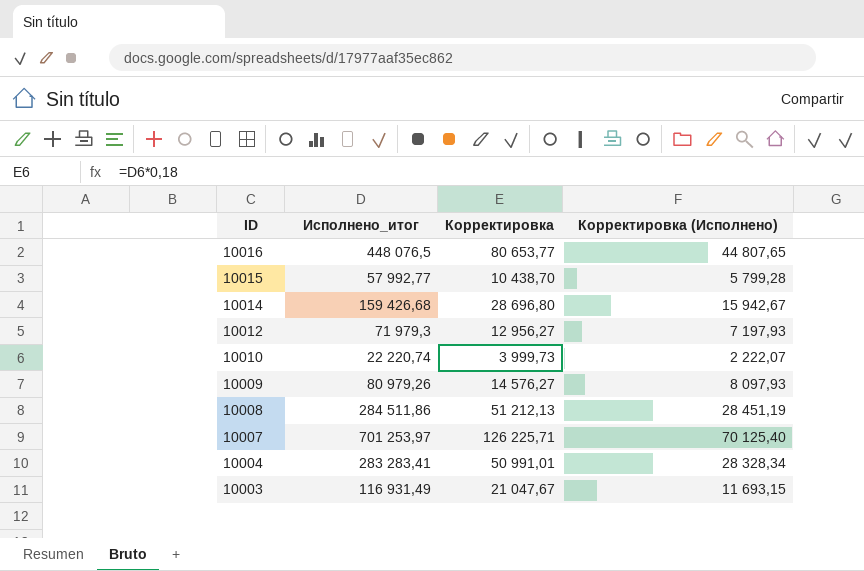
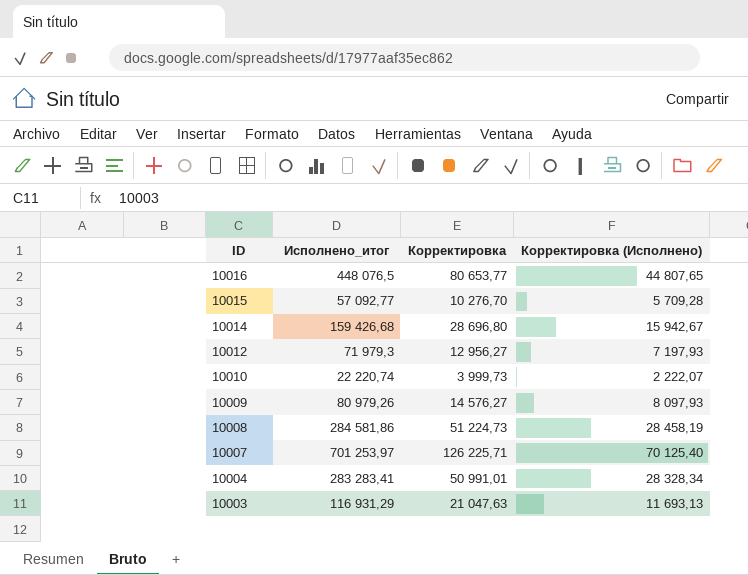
10015 | Исполнено_итог: 57 992,77 -> 57 092,77
10015 | Корректировка: 10 438,70 -> 10 276,70
10015 | Корректировка (Исполнено): 5 799,28 -> 5 709,28
10008 | Исполнено_итог: 284 511,86 -> 284 581,86
10008 | Корректировка: 51 212,13 -> 51 224,73
10008 | Корректировка (Исполнено): 28 451,19 -> 28 458,19
10003 | Исполнено_итог: 116 931,49 -> 116 931,29
10003 | Корректировка: 21 047,67 -> 21 047,63
10003 | Корректировка (Исполнено): 11 693,15 -> 11 693,13

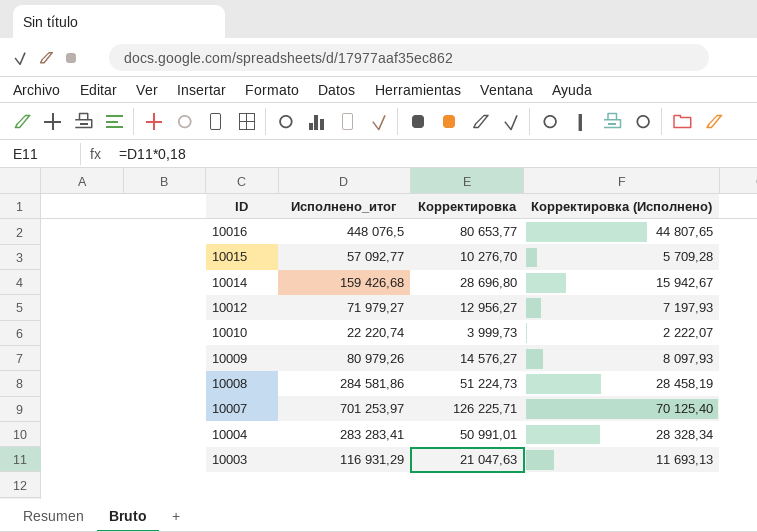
10012 | Исполнено_итог: 71 979,3 -> 71 979,27

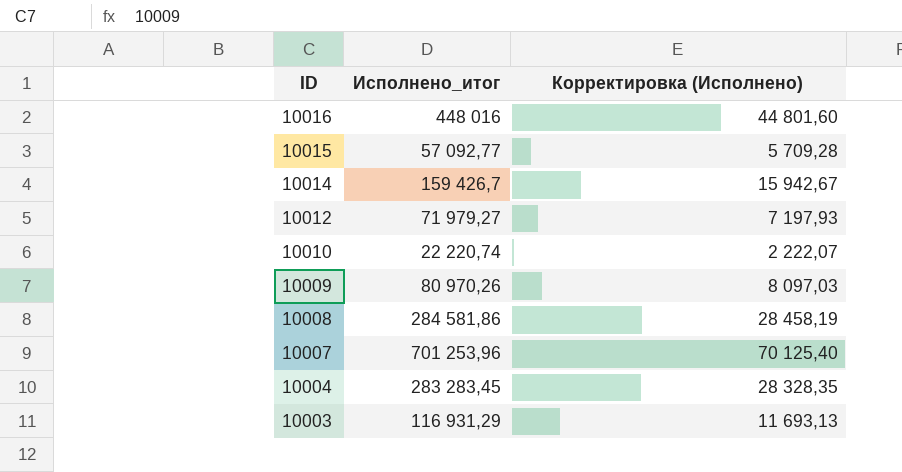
column Корректировка | formula: [Исполнено_итог] * 0,18 -> none
10016 | Исполнено_итог: 448 076,5 -> 448 016
10016 | Корректировка (Исполнено): 44 807,65 -> 44 801,60
10014 | Исполнено_итог: 159 426,68 -> 159 426,7
10009 | Исполнено_итог: 80 979,26 -> 80 970,26
10009 | Корректировка (Исполнено): 8 097,93 -> 8 097,03
10007 | Исполнено_итог: 701 253,97 -> 701 253,96
10004 | Исполнено_итог: 283 283,41 -> 283 283,45
10004 | Корректировка (Исполнено): 28 328,34 -> 28 328,35

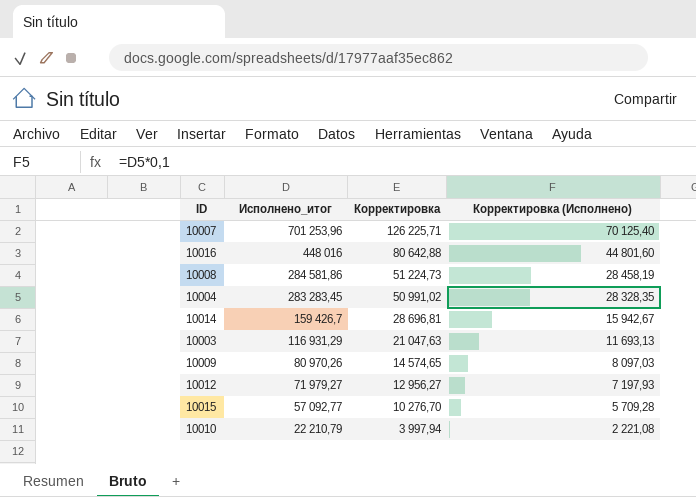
row order: ID descending -> Исполнено_итог descending
column Корректировка | formula: none -> [Исполнено_итог] * 0,18
10010 | Исполнено_итог: 22 220,74 -> 22 210,79
10010 | Корректировка (Исполнено): 2 222,07 -> 2 221,08

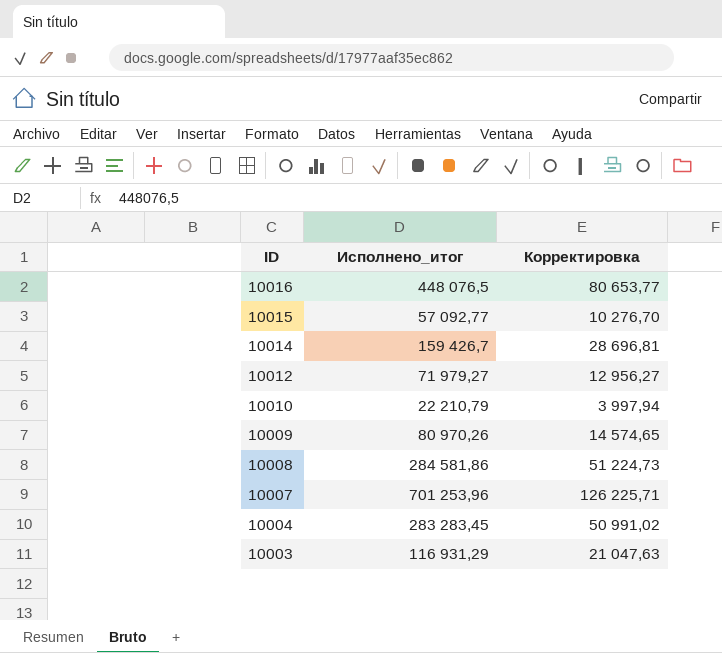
row order: Исполнено_итог descending -> ID descending
column Корректировка (Исполнено) | formula: [Исполнено_итог] * 0,1 -> none
10016 | Исполнено_итог: 448 016 -> 448 076,5
10016 | Корректировка: 80 642,88 -> 80 653,77

